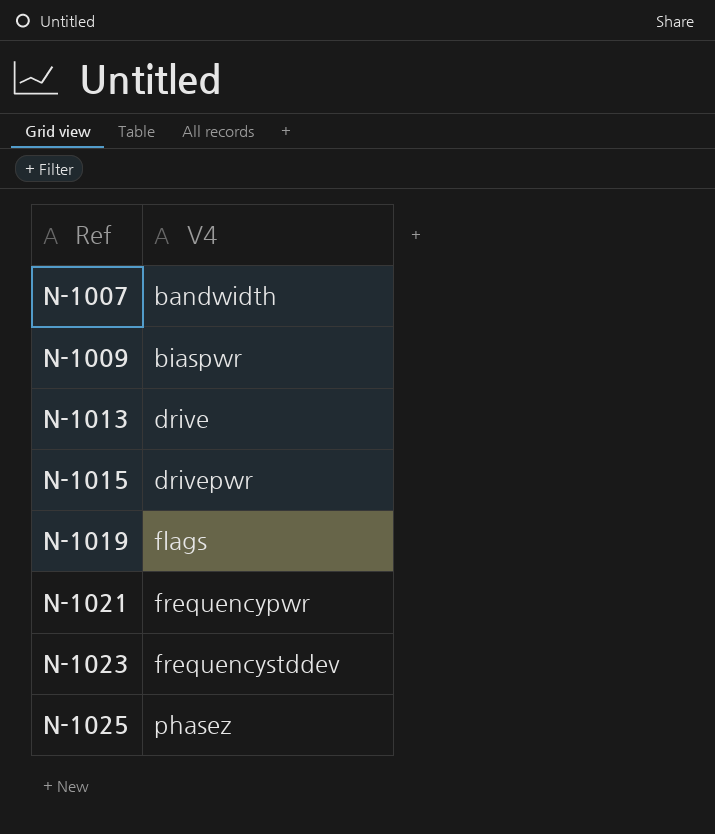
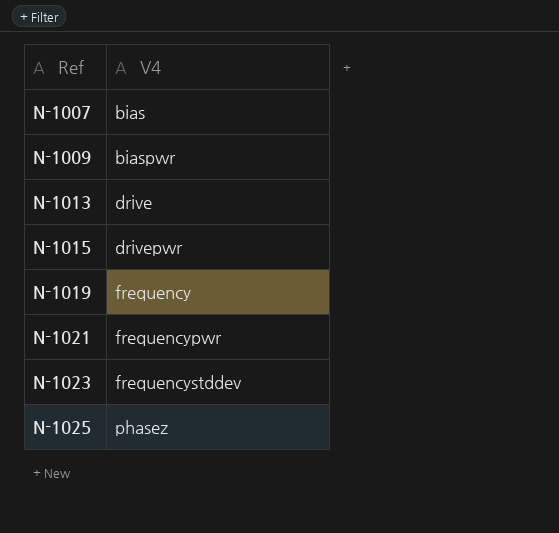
N-1007 | V4: bandwidth -> bias
N-1019 | V4: flags -> frequency

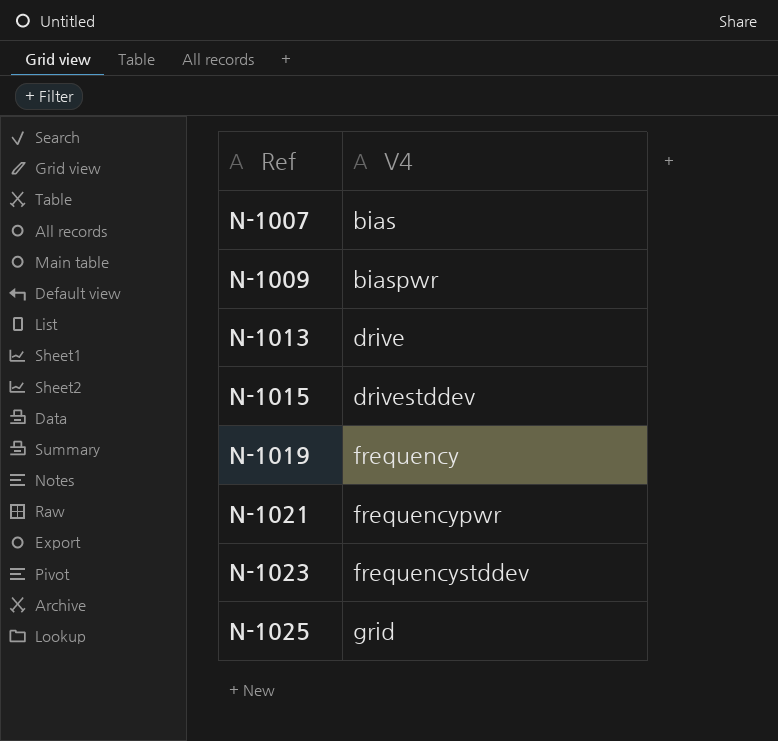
N-1015 | V4: drivepwr -> drivestddev
N-1025 | V4: phasez -> grid

